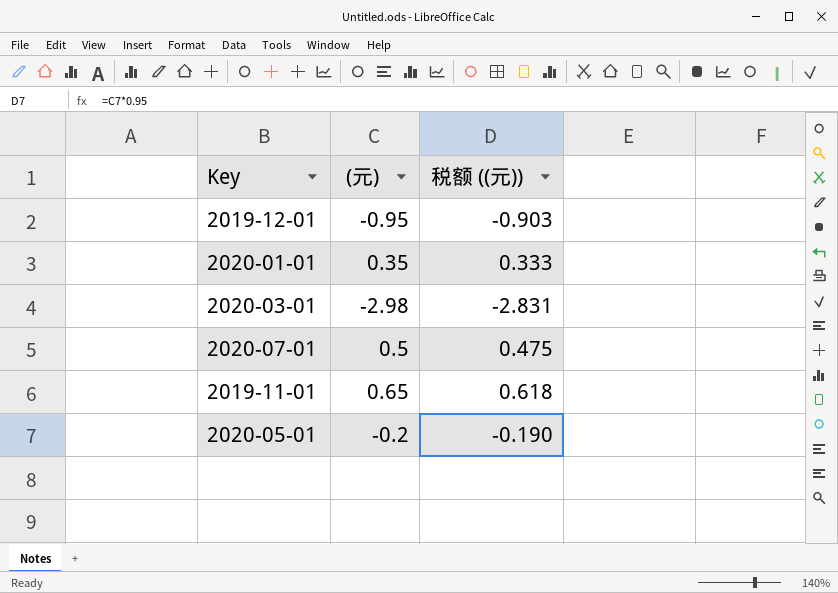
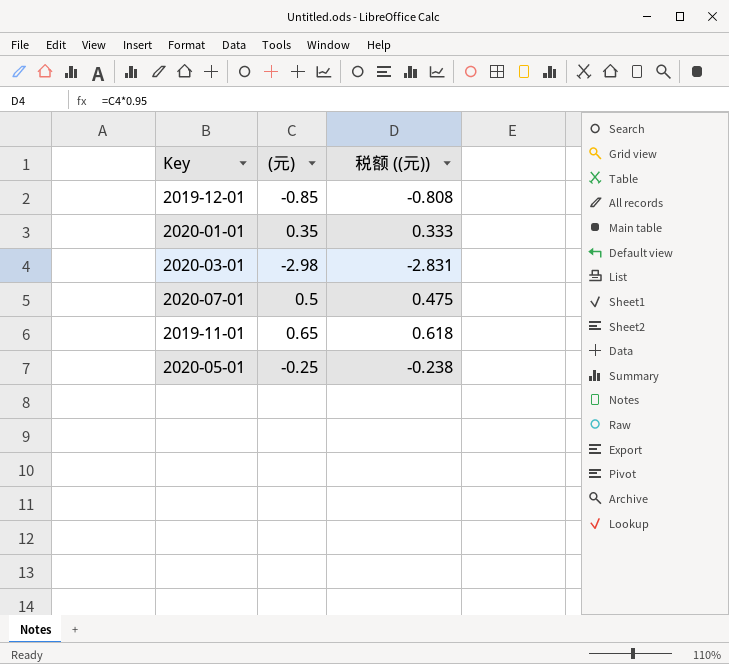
2019-12-01 | (元): -0.95 -> -0.85
2019-12-01 | 税额 ((元)): -0.903 -> -0.808
2020-05-01 | (元): -0.2 -> -0.25
2020-05-01 | 税额 ((元)): -0.190 -> -0.238

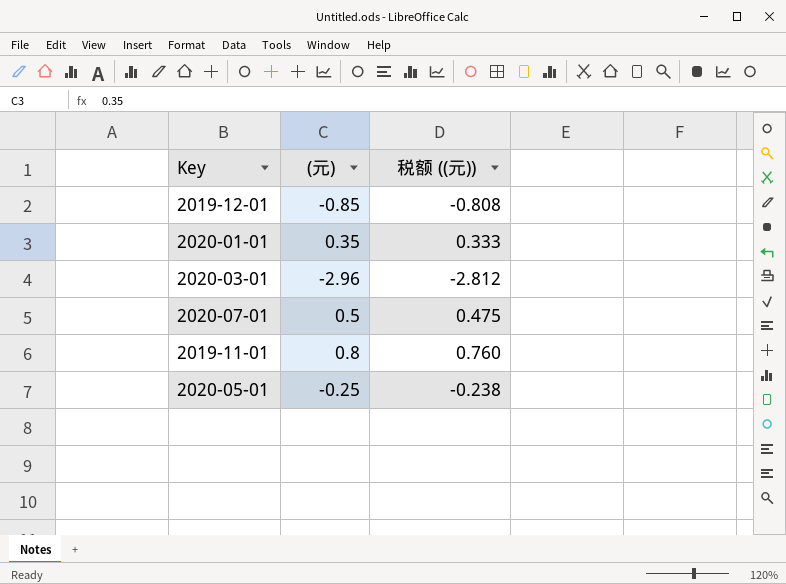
2020-03-01 | (元): -2.98 -> -2.96
2020-03-01 | 税额 ((元)): -2.831 -> -2.812
2019-11-01 | (元): 0.65 -> 0.8
2019-11-01 | 税额 ((元)): 0.618 -> 0.760

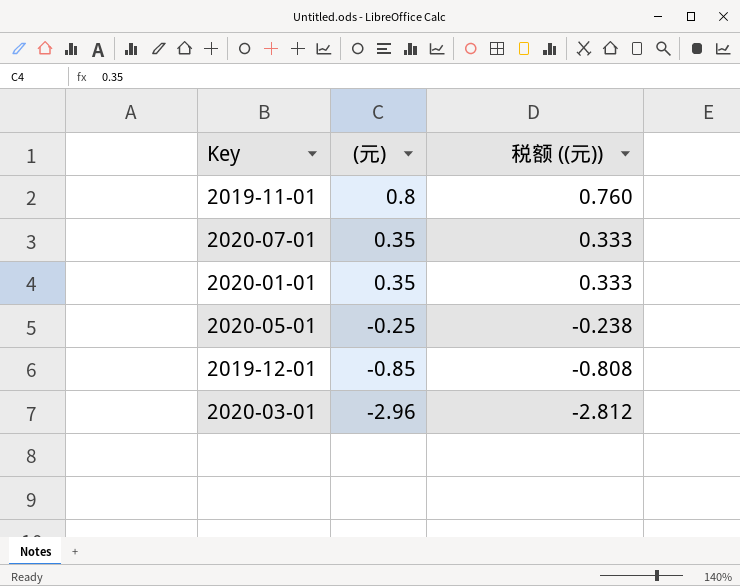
row order: none -> (元) descending
2020-07-01 | (元): 0.5 -> 0.35
2020-07-01 | 税额 ((元)): 0.475 -> 0.333

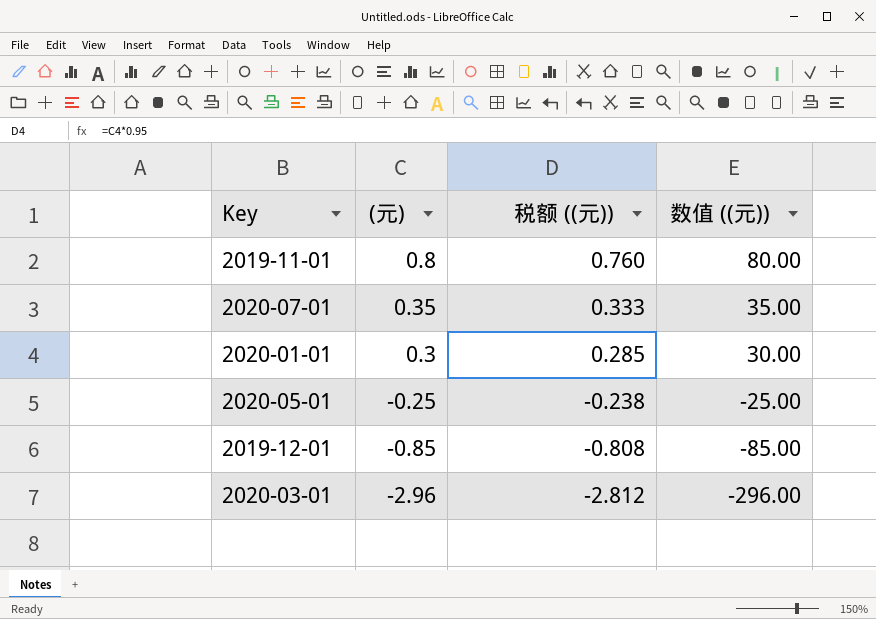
column 数值 ((元)) | formula: none -> [(元)] * 100
2020-01-01 | (元): 0.35 -> 0.3
2020-01-01 | 税额 ((元)): 0.333 -> 0.285

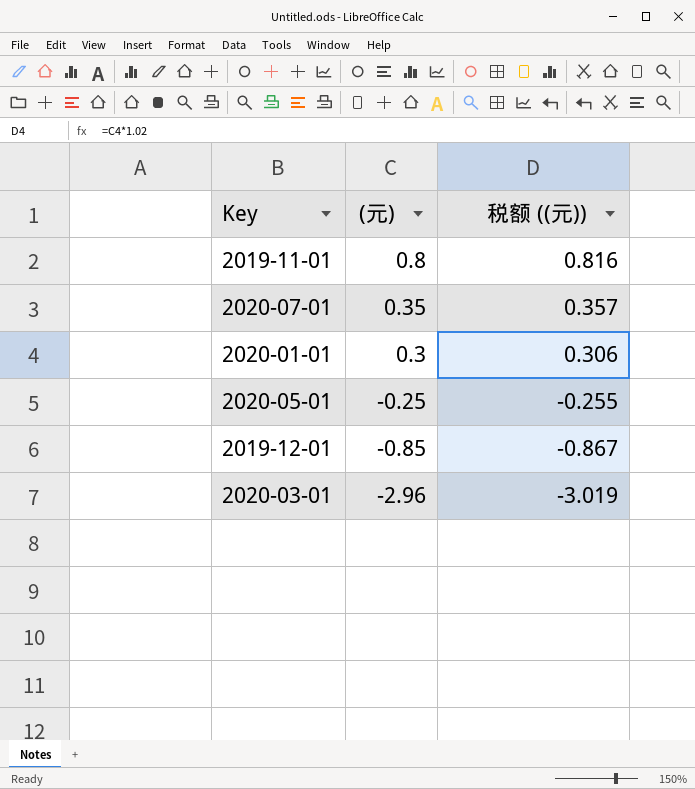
column 数值 ((元)) | formula: [(元)] * 100 -> none
column 税额 ((元)) | formula: [(元)] * 0.95 -> [(元)] * 1.02

